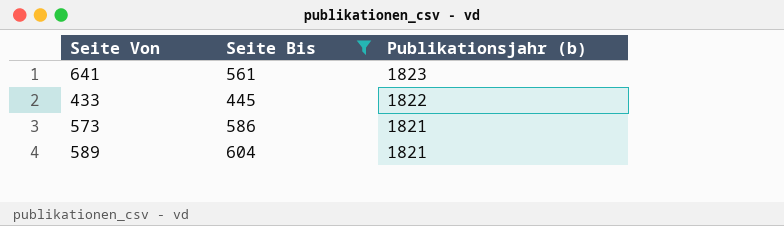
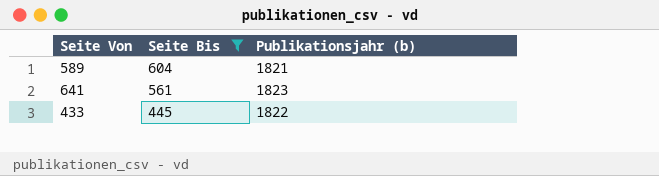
row order: Publikationsjahr (b) descending -> Seite Bis descending
row 573: 586 | 1821 -> none

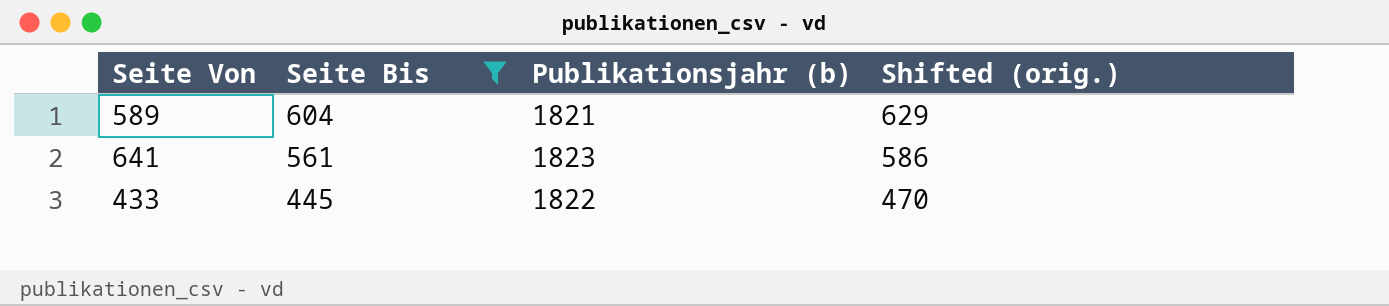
column Shifted (orig.) | formula: none -> [Seite Bis] + 25

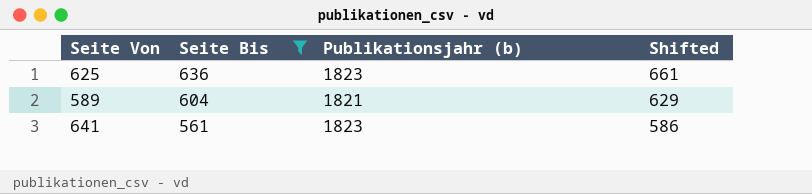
column name: Shifted (orig.) -> Shifted
row 433: 445 | 1822 | 470 -> none
row 625: none -> 636 | 1823 | 661

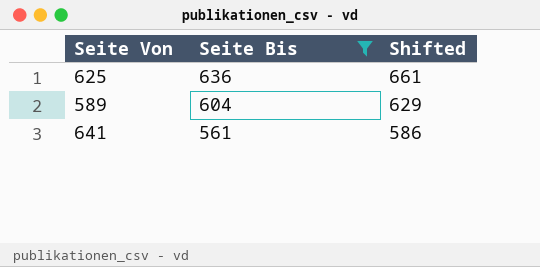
column Publikationsjahr (b) | position: 3 -> none

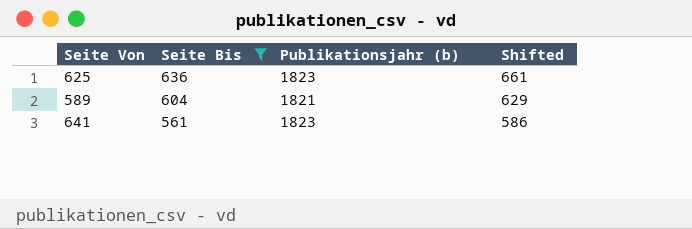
column Publikationsjahr (b) | position: none -> 3

